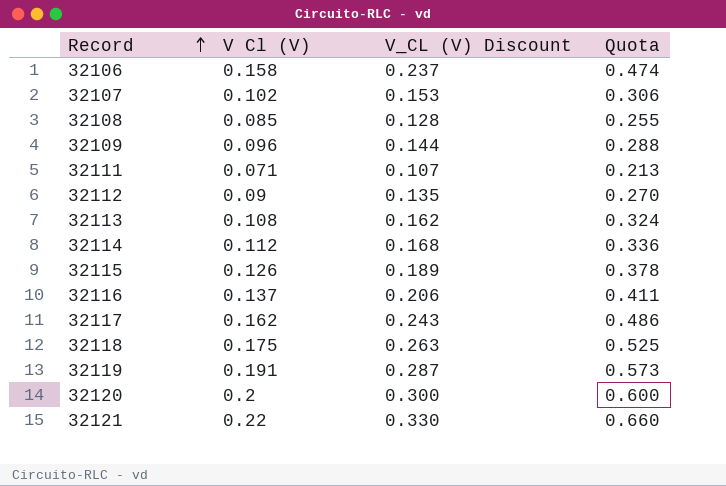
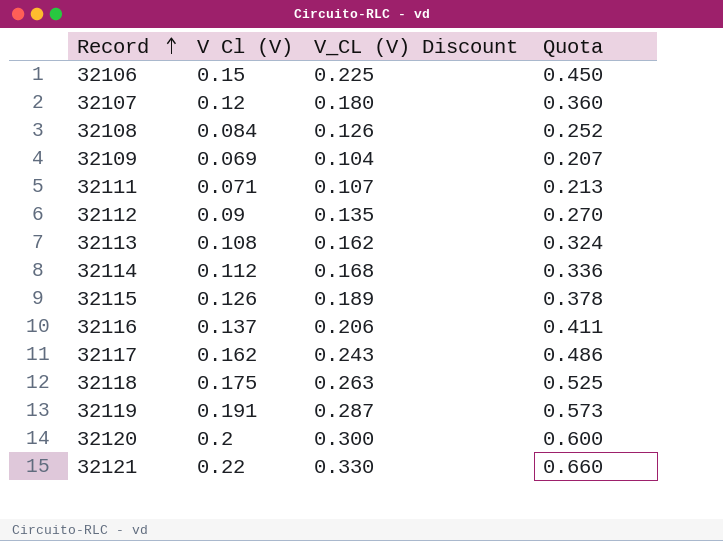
32106 | V Cl (V): 0.158 -> 0.15
32106 | V_CL (V) Discount: 0.237 -> 0.225
32106 | Quota: 0.474 -> 0.450
32107 | V Cl (V): 0.102 -> 0.12
32107 | V_CL (V) Discount: 0.153 -> 0.180
32107 | Quota: 0.306 -> 0.360
32108 | V Cl (V): 0.085 -> 0.084
32108 | V_CL (V) Discount: 0.128 -> 0.126
32108 | Quota: 0.255 -> 0.252
32109 | V Cl (V): 0.096 -> 0.069
32109 | V_CL (V) Discount: 0.144 -> 0.104
32109 | Quota: 0.288 -> 0.207

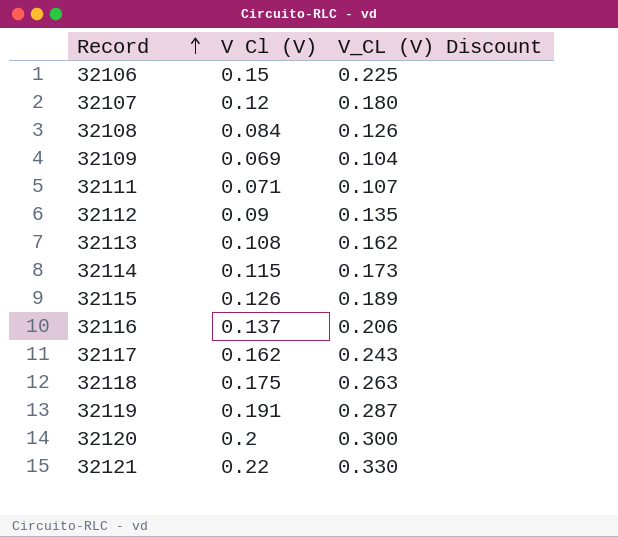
column Quota | formula: [V Cl (V)] * 3 -> none
32114 | V Cl (V): 0.112 -> 0.115
32114 | V_CL (V) Discount: 0.168 -> 0.173

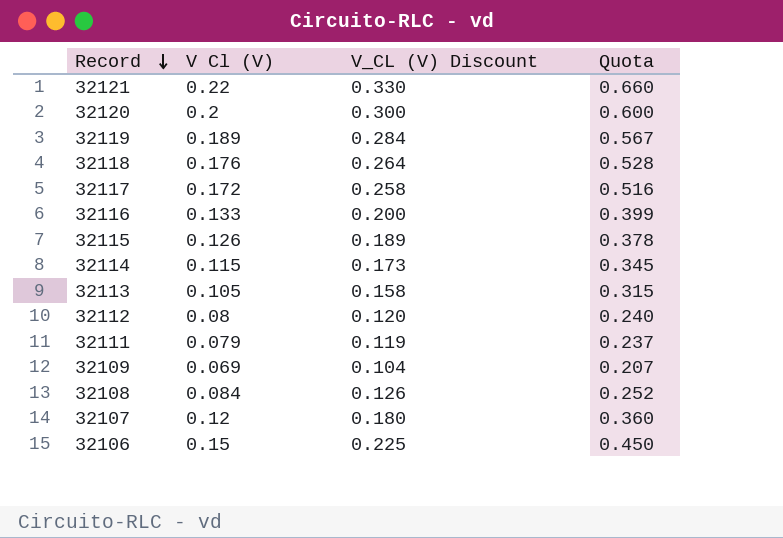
row order: Record ascending -> Record descending
column Quota | formula: none -> [V Cl (V)] * 3
32119 | V Cl (V): 0.191 -> 0.189
32119 | V_CL (V) Discount: 0.287 -> 0.284
32118 | V Cl (V): 0.175 -> 0.176
32118 | V_CL (V) Discount: 0.263 -> 0.264
32117 | V Cl (V): 0.162 -> 0.172
32117 | V_CL (V) Discount: 0.243 -> 0.258
32116 | V Cl (V): 0.137 -> 0.133
32116 | V_CL (V) Discount: 0.206 -> 0.200
32113 | V Cl (V): 0.108 -> 0.105
32113 | V_CL (V) Discount: 0.162 -> 0.158
32112 | V Cl (V): 0.09 -> 0.08
32112 | V_CL (V) Discount: 0.135 -> 0.120
32111 | V Cl (V): 0.071 -> 0.079
32111 | V_CL (V) Discount: 0.107 -> 0.119

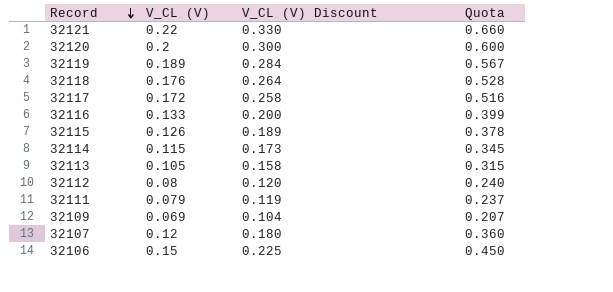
column name: V Cl (V) -> V_CL (V)
row 32108: 0.084 | 0.126 | 0.252 -> none

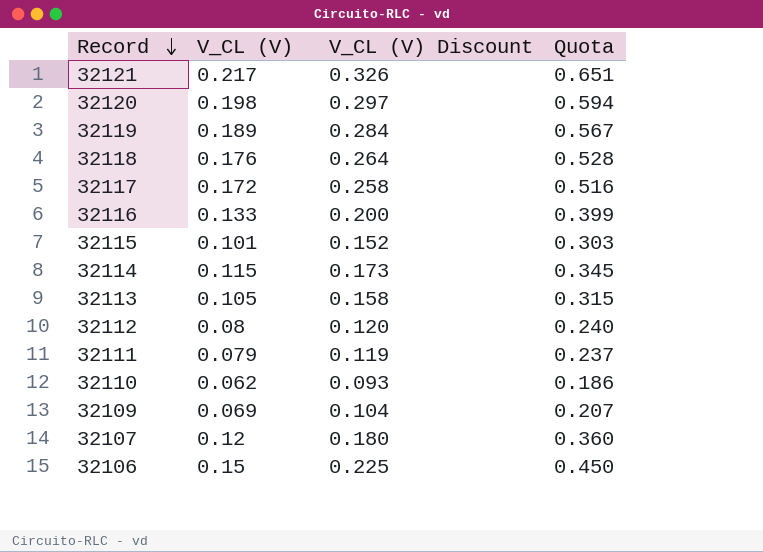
32121 | V_CL (V): 0.22 -> 0.217
32121 | V_CL (V) Discount: 0.330 -> 0.326
32121 | Quota: 0.660 -> 0.651
32120 | V_CL (V): 0.2 -> 0.198
32120 | V_CL (V) Discount: 0.300 -> 0.297
32120 | Quota: 0.600 -> 0.594
32115 | V_CL (V): 0.126 -> 0.101
32115 | V_CL (V) Discount: 0.189 -> 0.152
32115 | Quota: 0.378 -> 0.303
row 32110: none -> 0.062 | 0.093 | 0.186

